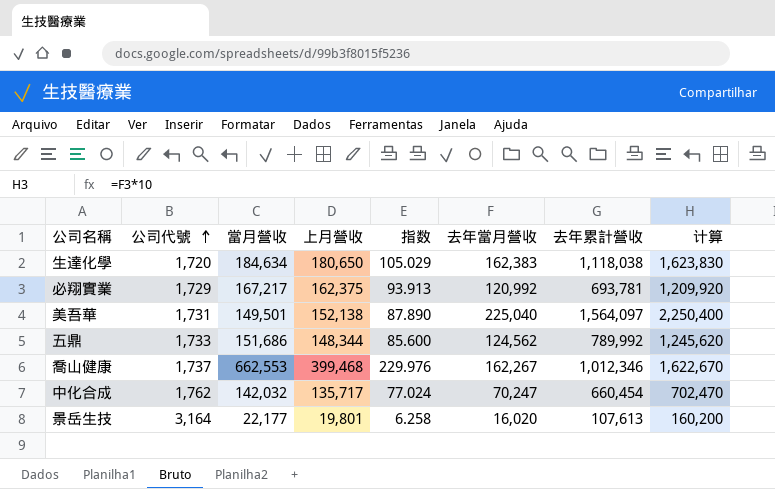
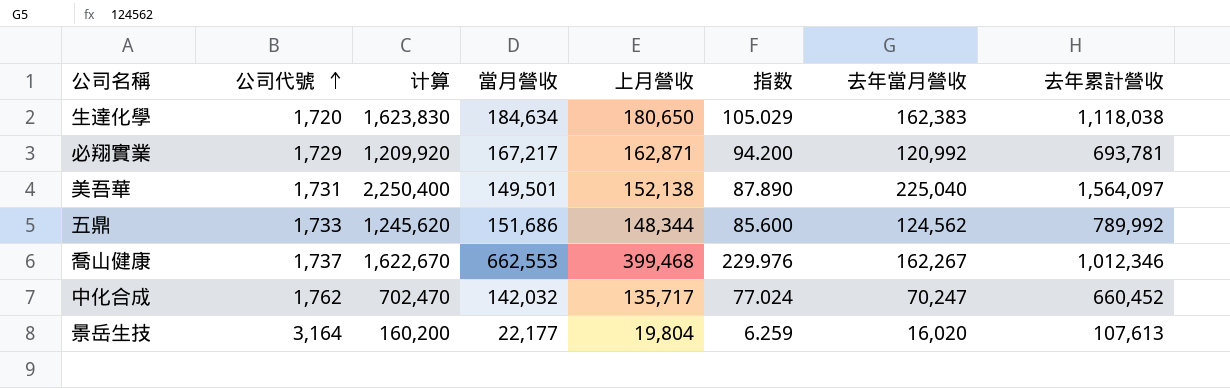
column 计算 | position: 8 -> 3
必翔實業 | 上月營收: 162,375 -> 162,871
必翔實業 | 指数: 93.913 -> 94.200
中化合成 | 去年累計營收: 660,454 -> 660,452
景岳生技 | 上月營收: 19,801 -> 19,804
景岳生技 | 指数: 6.258 -> 6.259

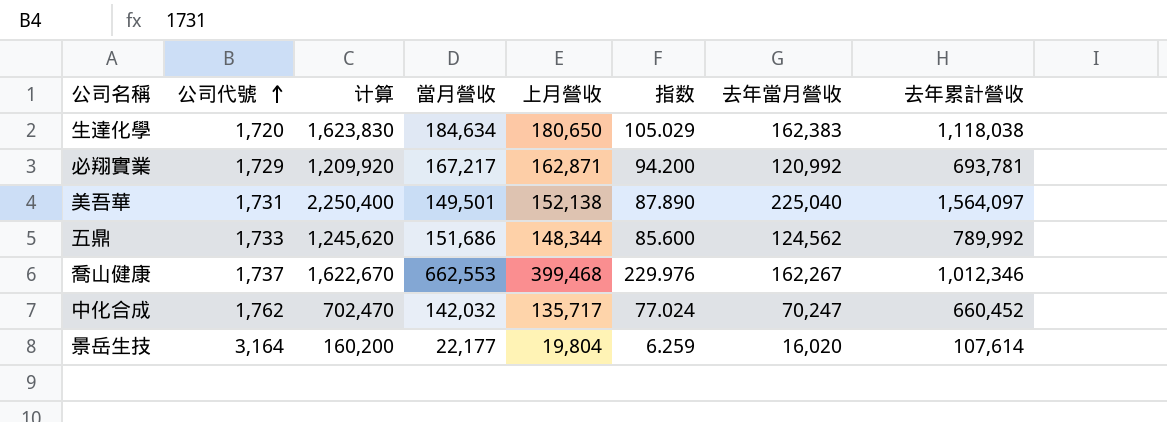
景岳生技 | 去年累計營收: 107,613 -> 107,614

